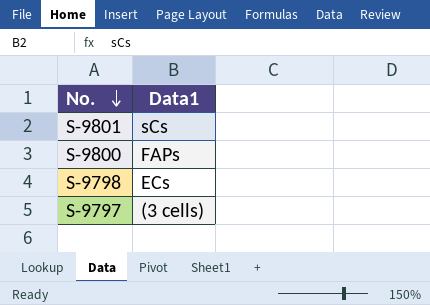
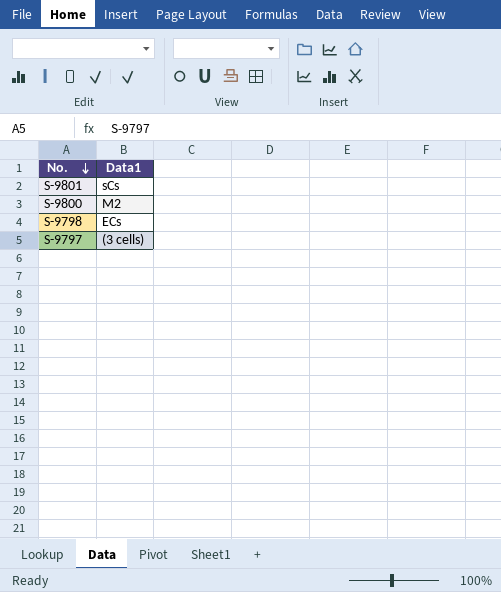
S-9800 | Data1: FAPs -> M2

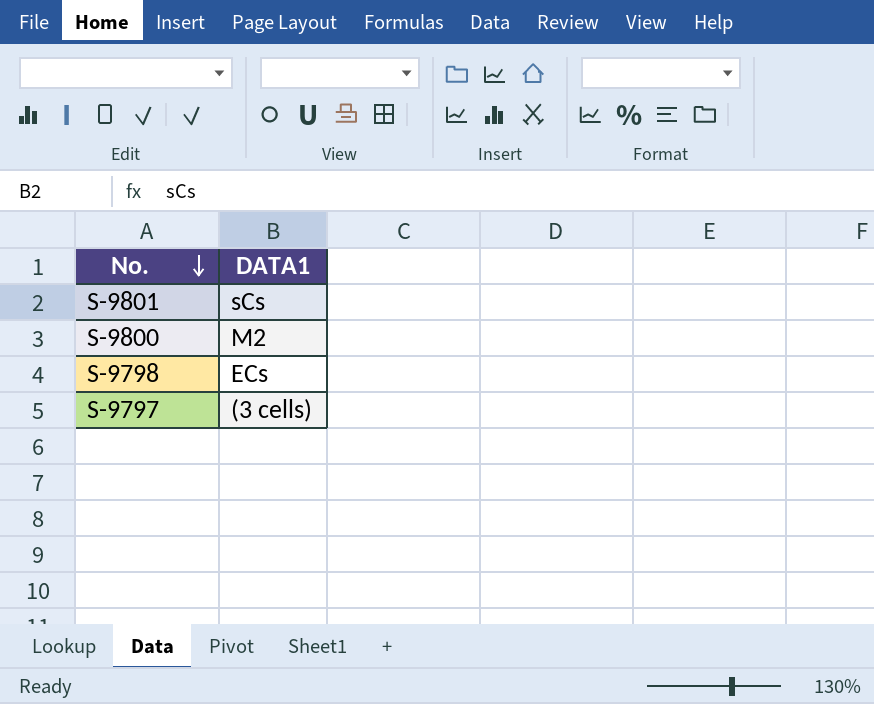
column name: Data1 -> DATA1

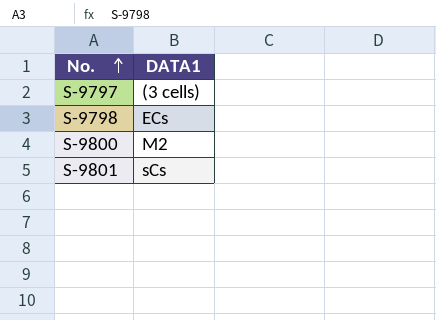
row order: No. descending -> No. ascending

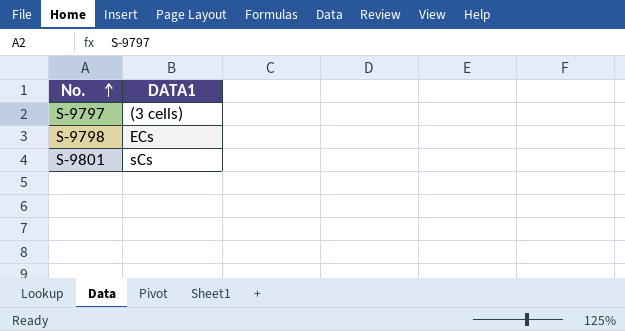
row S-9800: M2 -> none

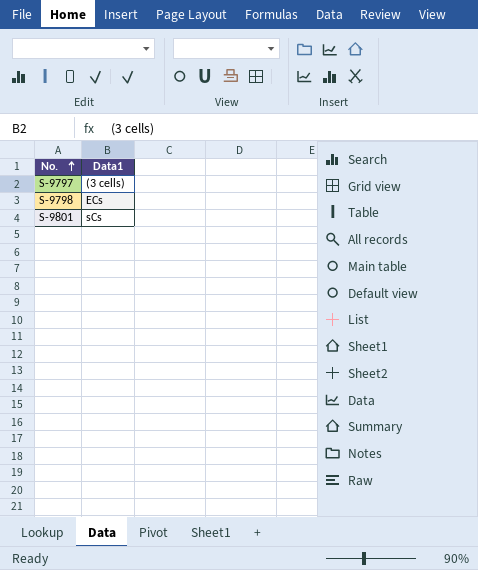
column name: DATA1 -> Data1

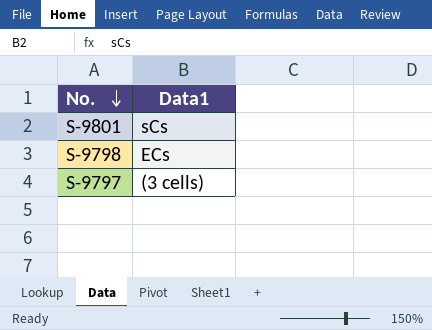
row order: No. ascending -> No. descending

